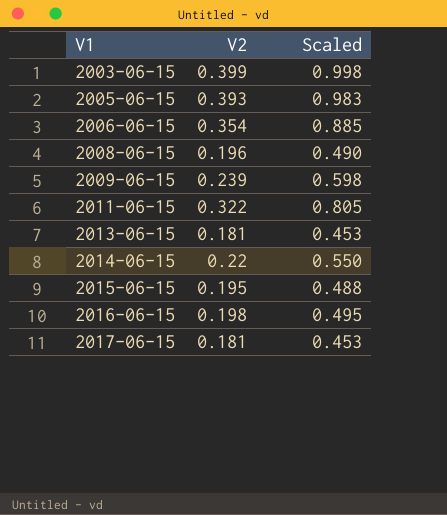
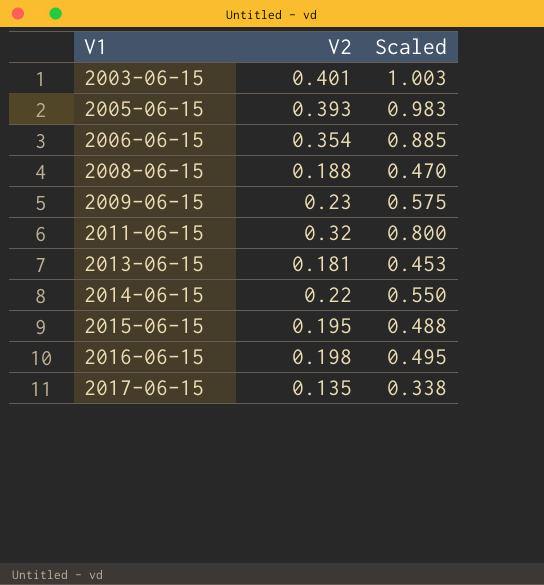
2003-06-15 | V2: 0.399 -> 0.401
2003-06-15 | Scaled: 0.998 -> 1.003
2008-06-15 | V2: 0.196 -> 0.188
2008-06-15 | Scaled: 0.490 -> 0.470
2009-06-15 | V2: 0.239 -> 0.23
2009-06-15 | Scaled: 0.598 -> 0.575
2011-06-15 | V2: 0.322 -> 0.32
2011-06-15 | Scaled: 0.805 -> 0.800
2017-06-15 | V2: 0.181 -> 0.135
2017-06-15 | Scaled: 0.453 -> 0.338

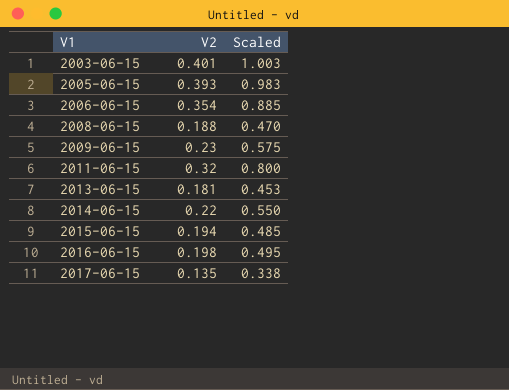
2015-06-15 | V2: 0.195 -> 0.194
2015-06-15 | Scaled: 0.488 -> 0.485

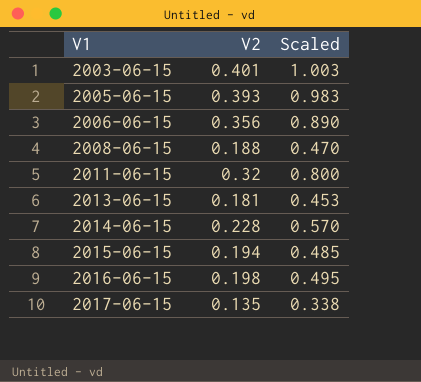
row 2009-06-15: 0.23 | 0.575 -> none
2006-06-15 | V2: 0.354 -> 0.356
2006-06-15 | Scaled: 0.885 -> 0.890
2014-06-15 | V2: 0.22 -> 0.228
2014-06-15 | Scaled: 0.550 -> 0.570

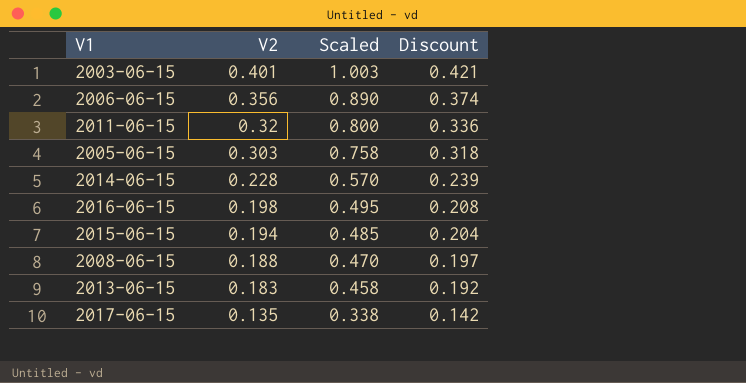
row order: V1 ascending -> V2 descending
column Discount | formula: none -> [V2] * 1.05
2005-06-15 | V2: 0.393 -> 0.303
2005-06-15 | Scaled: 0.983 -> 0.758
2013-06-15 | V2: 0.181 -> 0.183
2013-06-15 | Scaled: 0.453 -> 0.458

